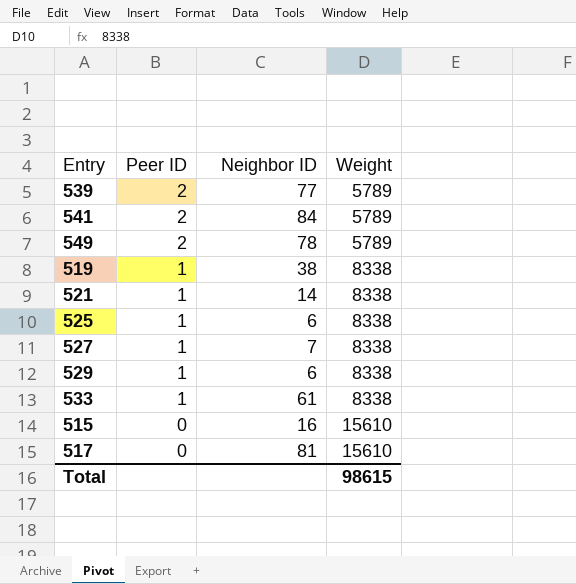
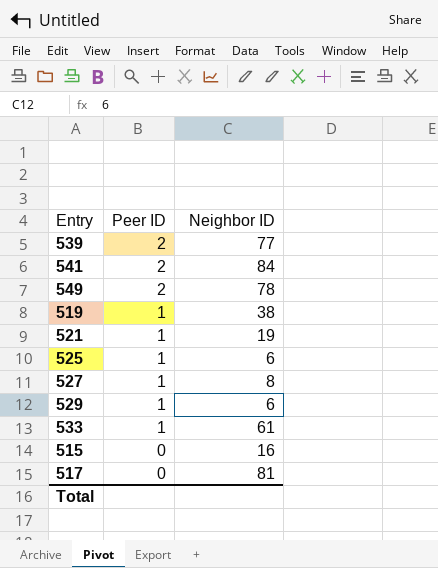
column Weight | position: 4 -> none
521 | Neighbor ID: 14 -> 19
527 | Neighbor ID: 7 -> 8

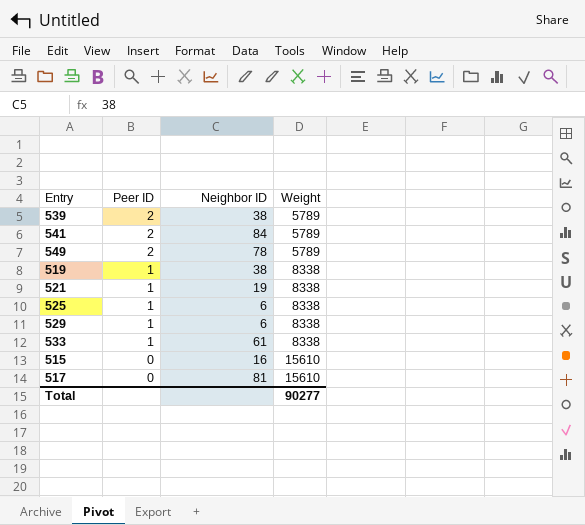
column Weight | position: none -> 4
row 527: 1 | 8 -> none
539 | Neighbor ID: 77 -> 38

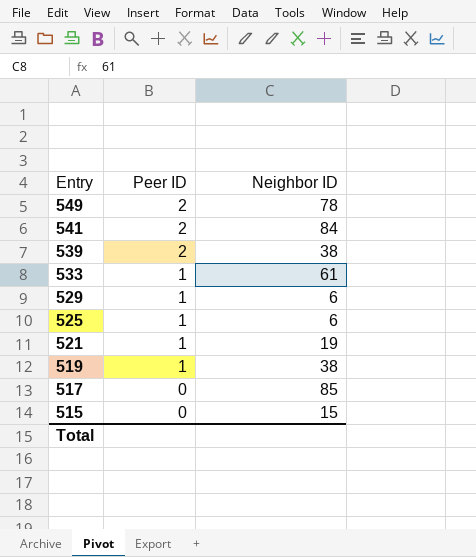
row order: Peer ID descending -> Entry descending
column Weight | position: 4 -> none
517 | Neighbor ID: 81 -> 85
515 | Neighbor ID: 16 -> 15

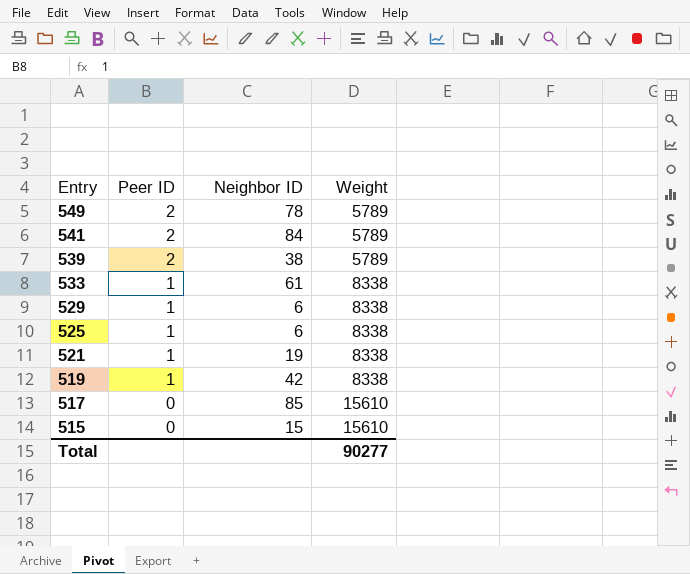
column Weight | position: none -> 4
519 | Neighbor ID: 38 -> 42

